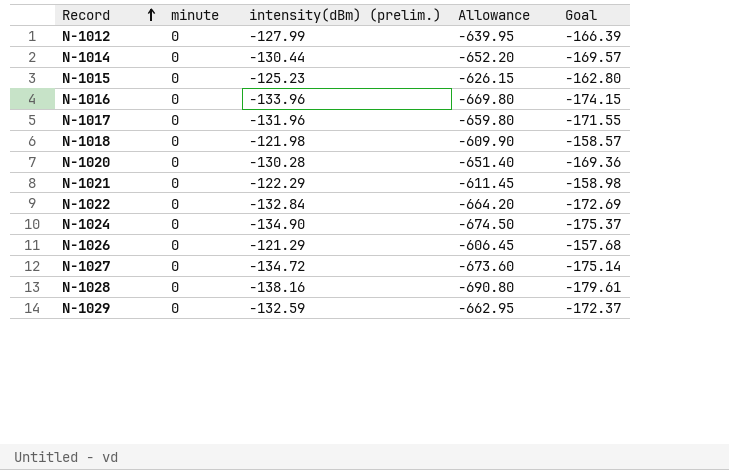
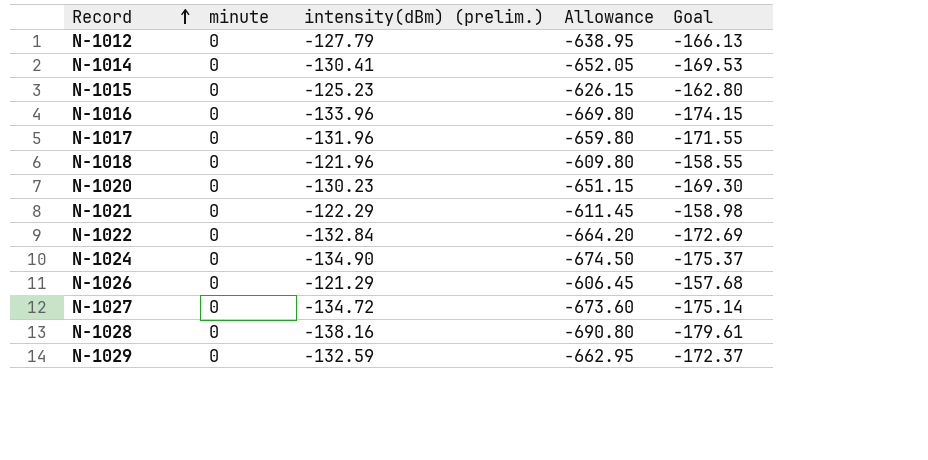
N-1012 | intensity(dBm) (prelim.): -127.99 -> -127.79
N-1012 | Allowance: -639.95 -> -638.95
N-1012 | Goal: -166.39 -> -166.13
N-1014 | intensity(dBm) (prelim.): -130.44 -> -130.41
N-1014 | Allowance: -652.20 -> -652.05
N-1014 | Goal: -169.57 -> -169.53
N-1018 | intensity(dBm) (prelim.): -121.98 -> -121.96
N-1018 | Allowance: -609.90 -> -609.80
N-1018 | Goal: -158.57 -> -158.55
N-1020 | intensity(dBm) (prelim.): -130.28 -> -130.23
N-1020 | Allowance: -651.40 -> -651.15
N-1020 | Goal: -169.36 -> -169.30

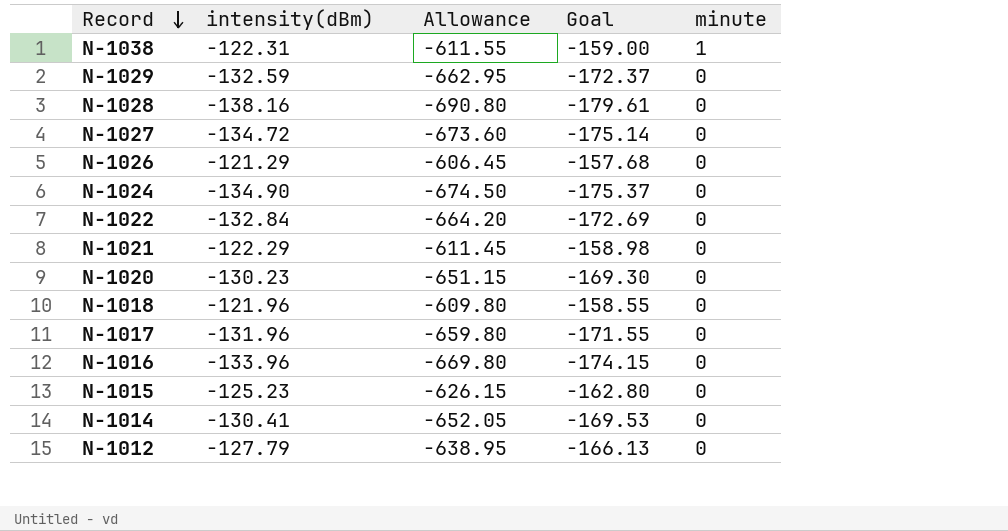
row order: Record ascending -> Record descending
column name: intensity(dBm) (prelim.) -> intensity(dBm)
column minute | position: 2 -> 5
row N-1038: none -> -122.31 | -611.55 | -159.00 | 1

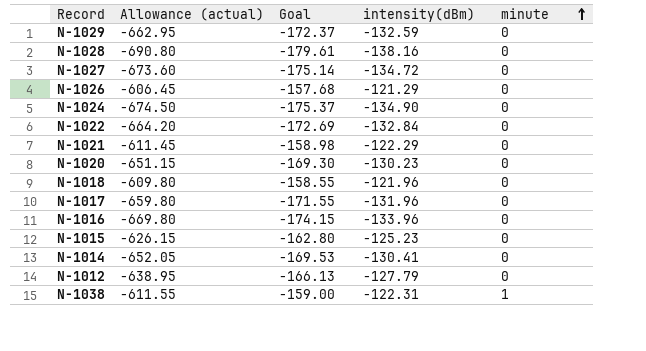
row order: Record descending -> minute ascending
column name: Allowance -> Allowance (actual)
column intensity(dBm) | position: 2 -> 4

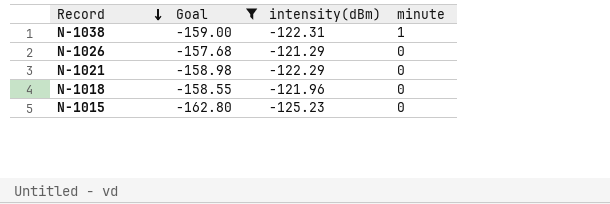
filter: none -> Goal >= -162.80
row order: minute ascending -> Record descending
column Allowance (actual) | formula: [intensity(dBm)] * 5 -> none

